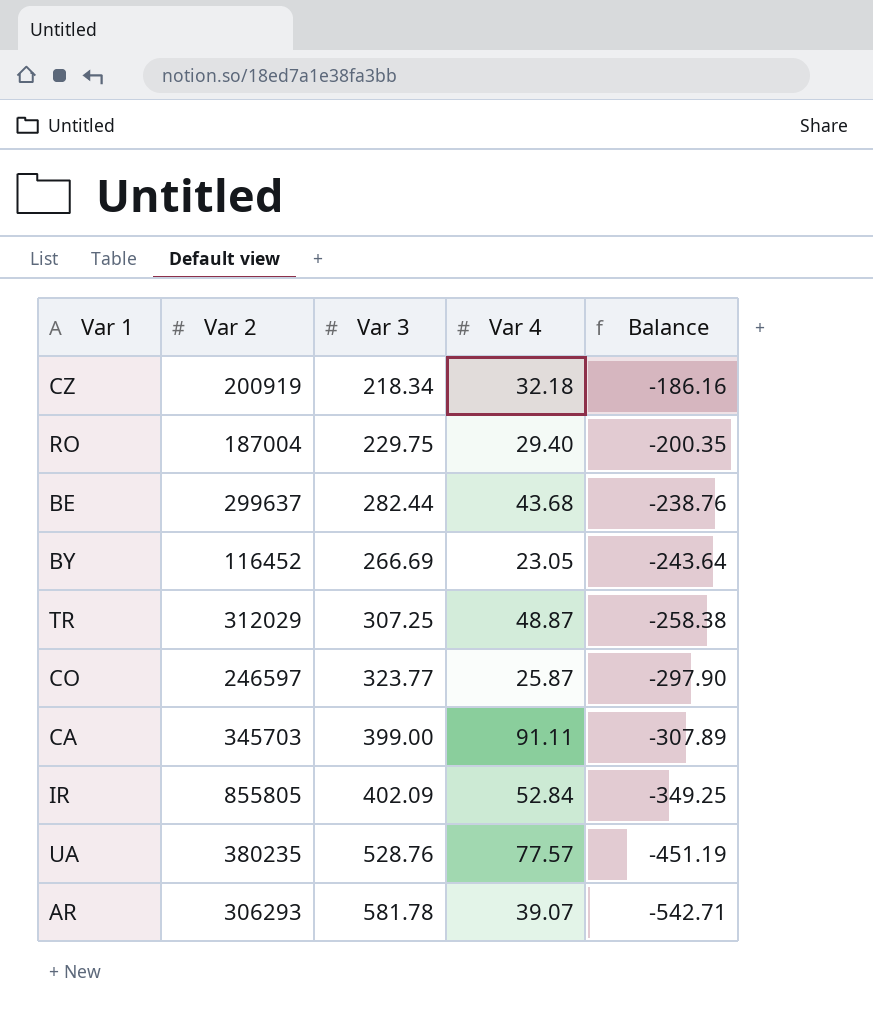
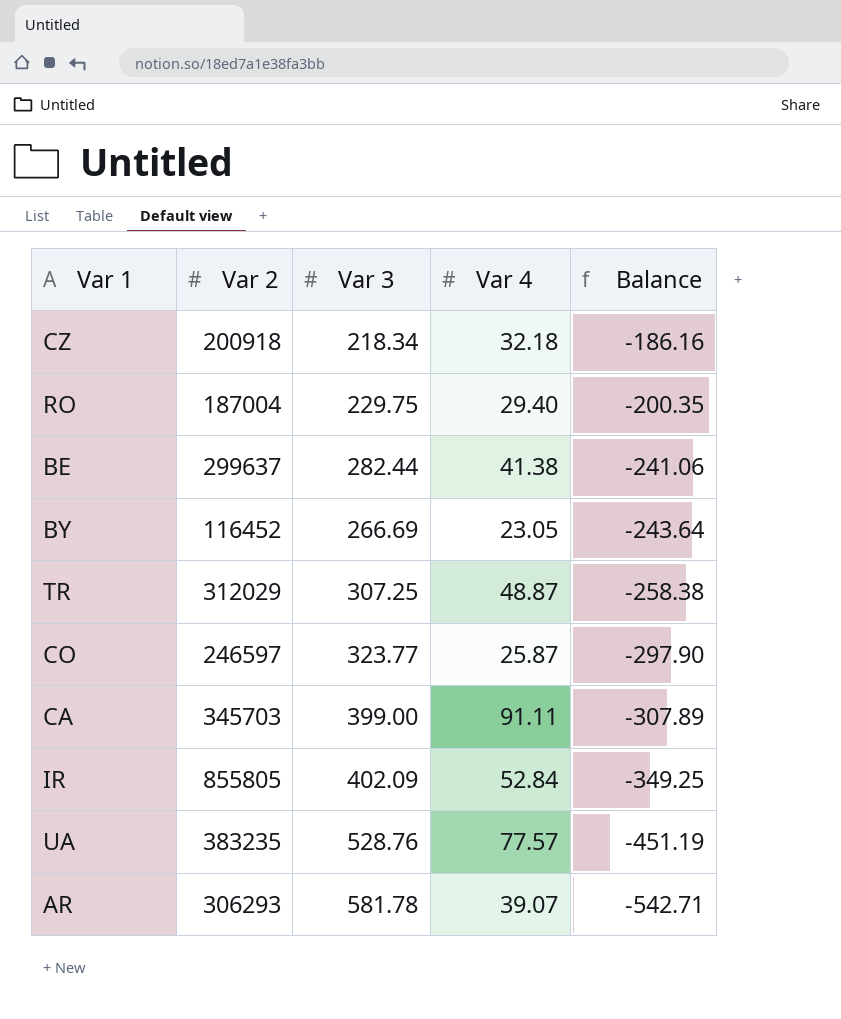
CZ | Var 2: 200919 -> 200918
BE | Var 4: 43.68 -> 41.38
BE | Balance: -238.76 -> -241.06
UA | Var 2: 380235 -> 383235

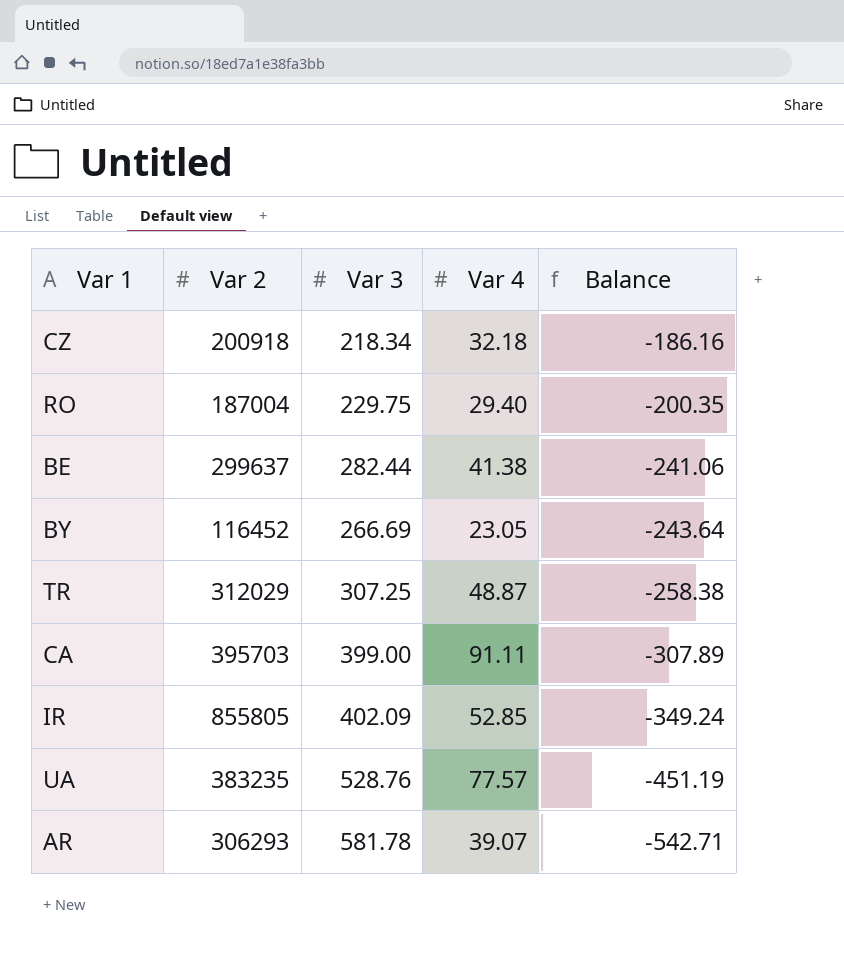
row CO: 246597 | 323.77 | 25.87 | -297.90 -> none
CA | Var 2: 345703 -> 395703
IR | Var 4: 52.84 -> 52.85
IR | Balance: -349.25 -> -349.24

